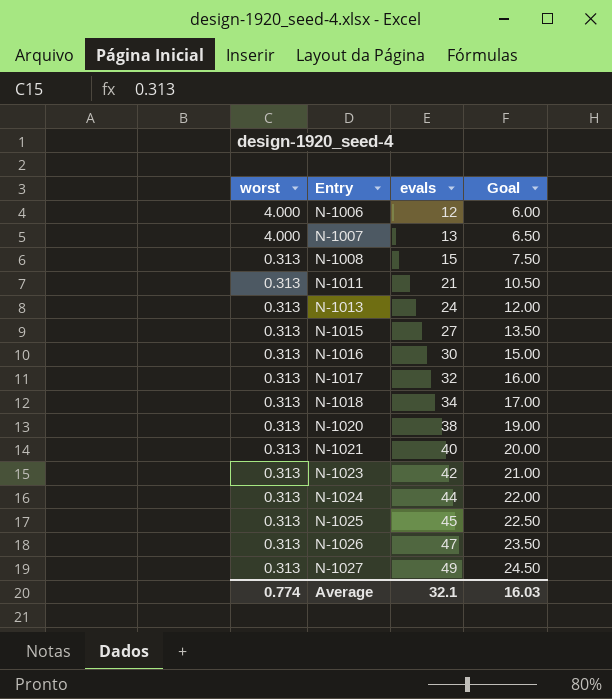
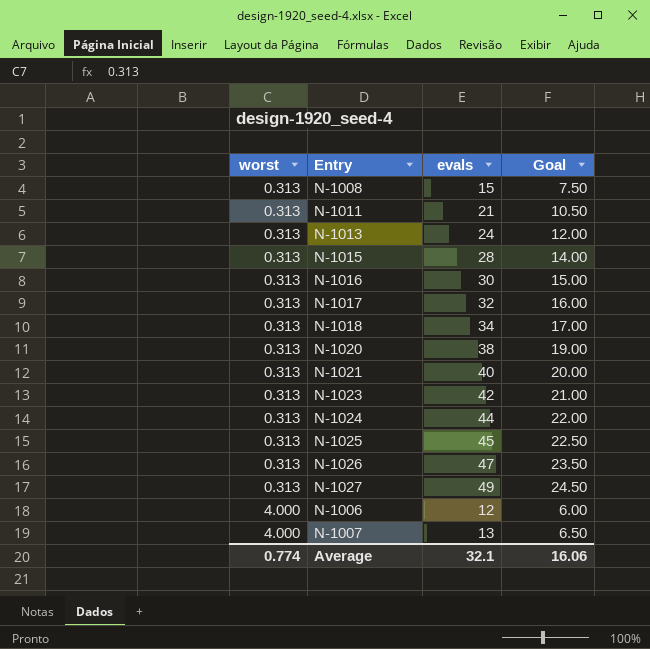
row order: worst descending -> worst ascending
N-1015 | evals: 27 -> 28
N-1015 | Goal: 13.50 -> 14.00
Average | Goal: 16.03 -> 16.06

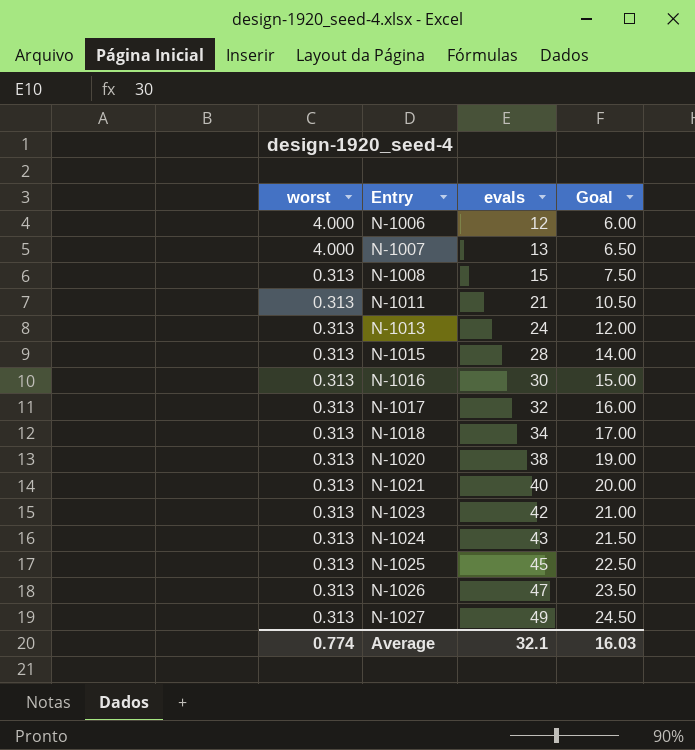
row order: worst ascending -> worst descending
N-1024 | evals: 44 -> 43
N-1024 | Goal: 22.00 -> 21.50
Average | Goal: 16.06 -> 16.03

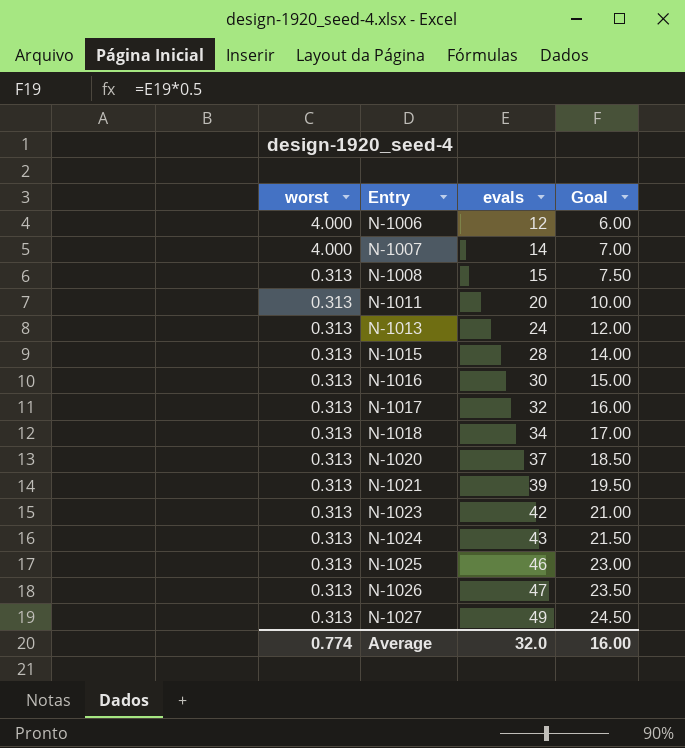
N-1007 | evals: 13 -> 14
N-1007 | Goal: 6.50 -> 7.00
N-1011 | evals: 21 -> 20
N-1011 | Goal: 10.50 -> 10.00
N-1020 | evals: 38 -> 37
N-1020 | Goal: 19.00 -> 18.50
N-1021 | evals: 40 -> 39
N-1021 | Goal: 20.00 -> 19.50
N-1025 | evals: 45 -> 46
N-1025 | Goal: 22.50 -> 23.00
Average | evals: 32.1 -> 32.0
Average | Goal: 16.03 -> 16.00

